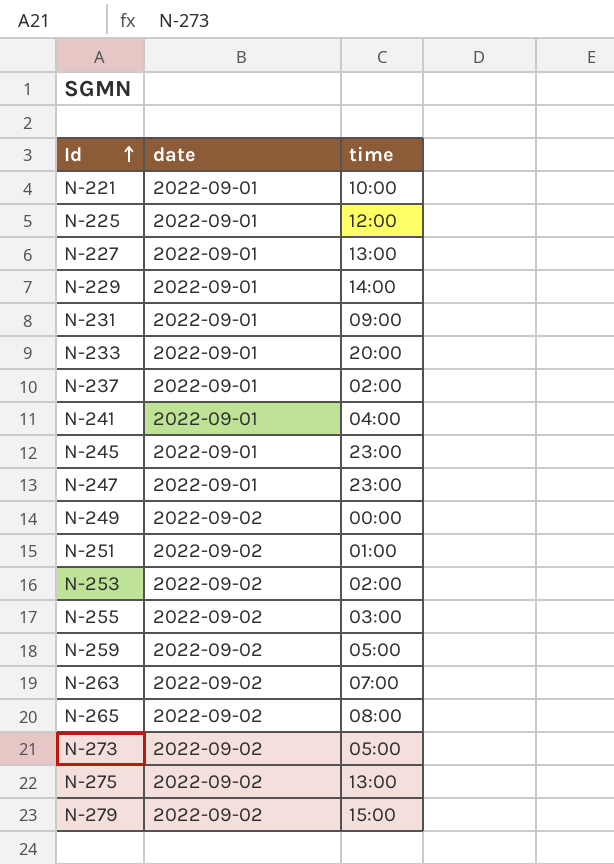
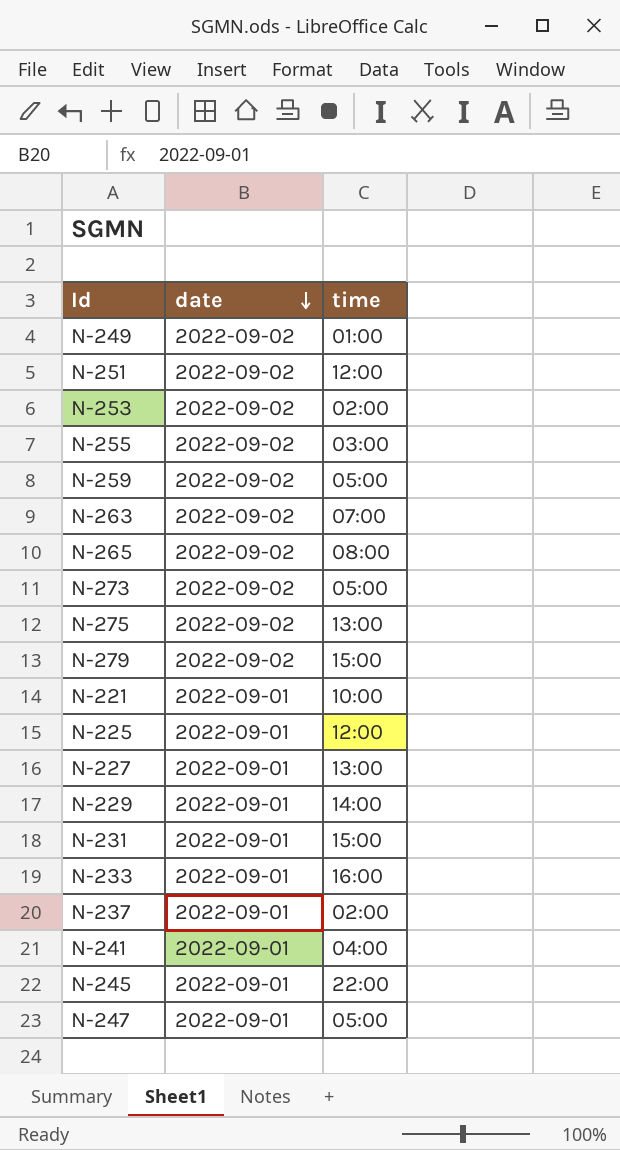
row order: Id ascending -> date descending
N-249 | time: 00:00 -> 01:00
N-251 | time: 01:00 -> 12:00
N-231 | time: 09:00 -> 15:00
N-233 | time: 20:00 -> 16:00
N-245 | time: 23:00 -> 22:00
N-247 | time: 23:00 -> 05:00

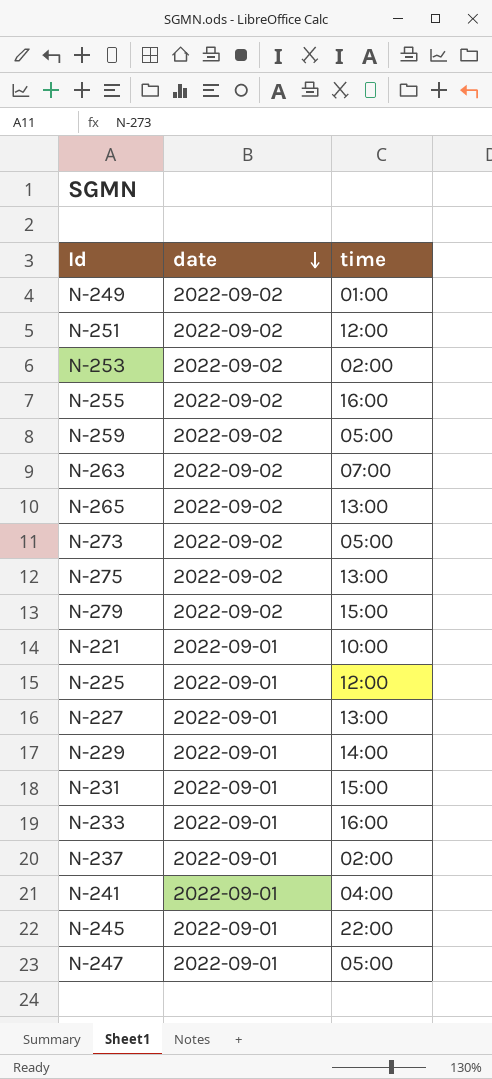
N-255 | time: 03:00 -> 16:00
N-265 | time: 08:00 -> 13:00

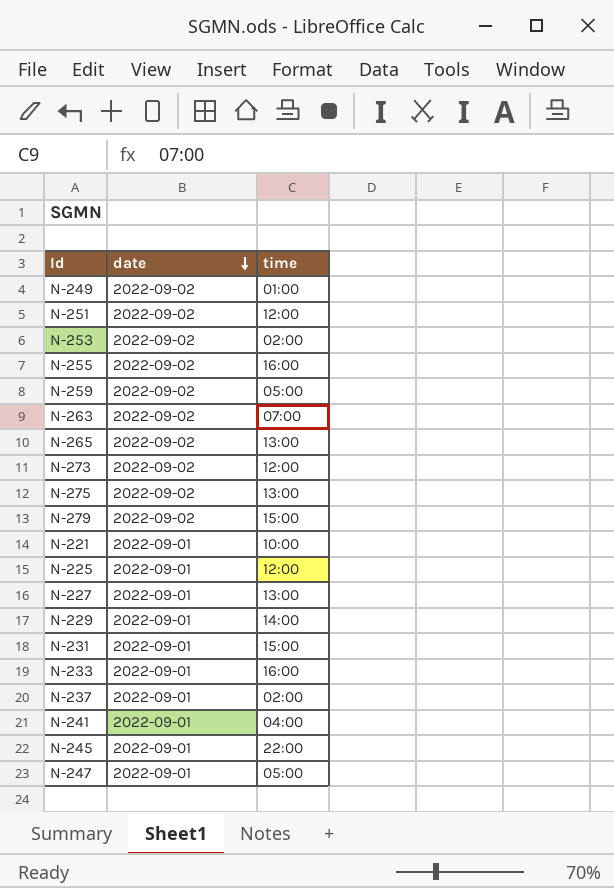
N-273 | time: 05:00 -> 12:00

